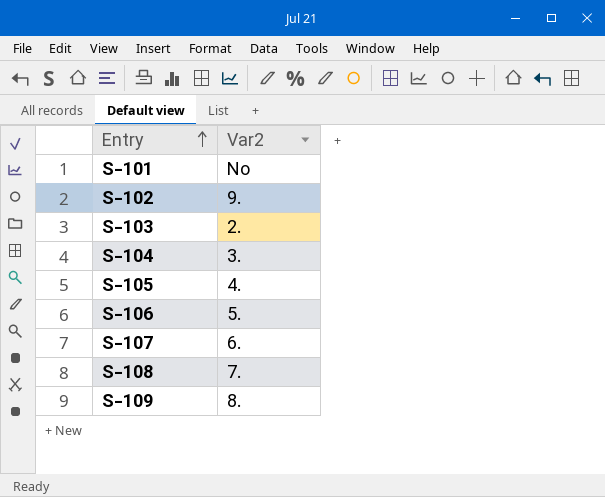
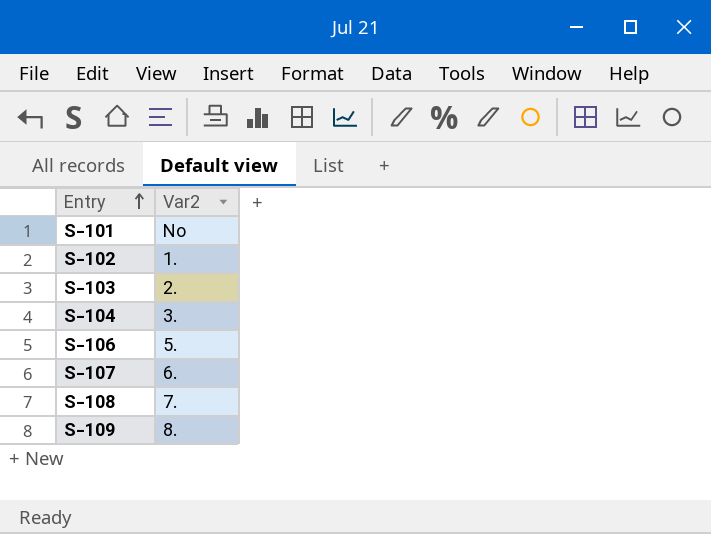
row S-105: 4. -> none
S-102 | Var2: 9. -> 1.

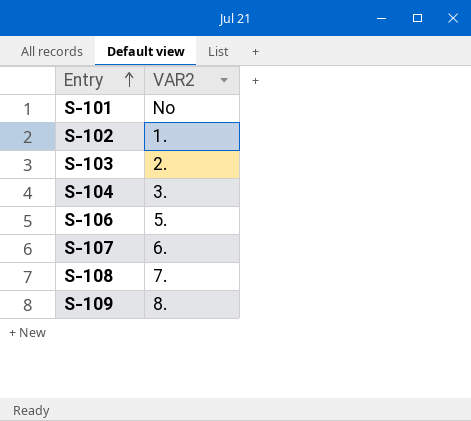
column name: Var2 -> VAR2

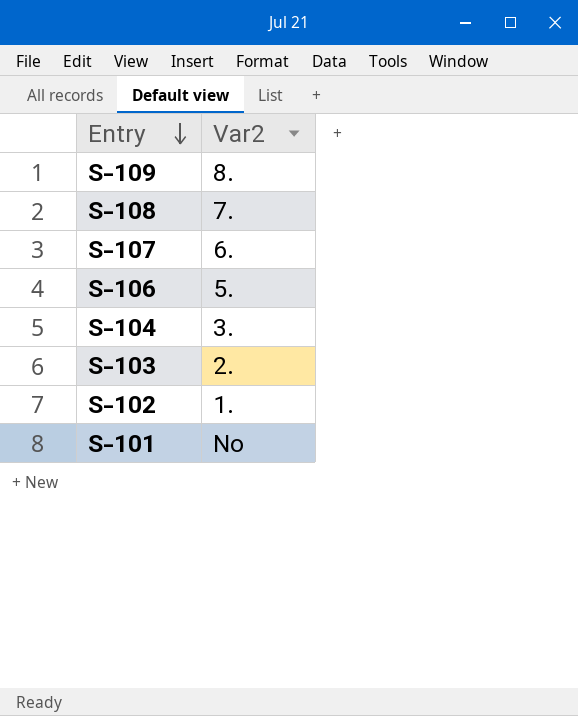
row order: Entry ascending -> Entry descending
column name: VAR2 -> Var2

